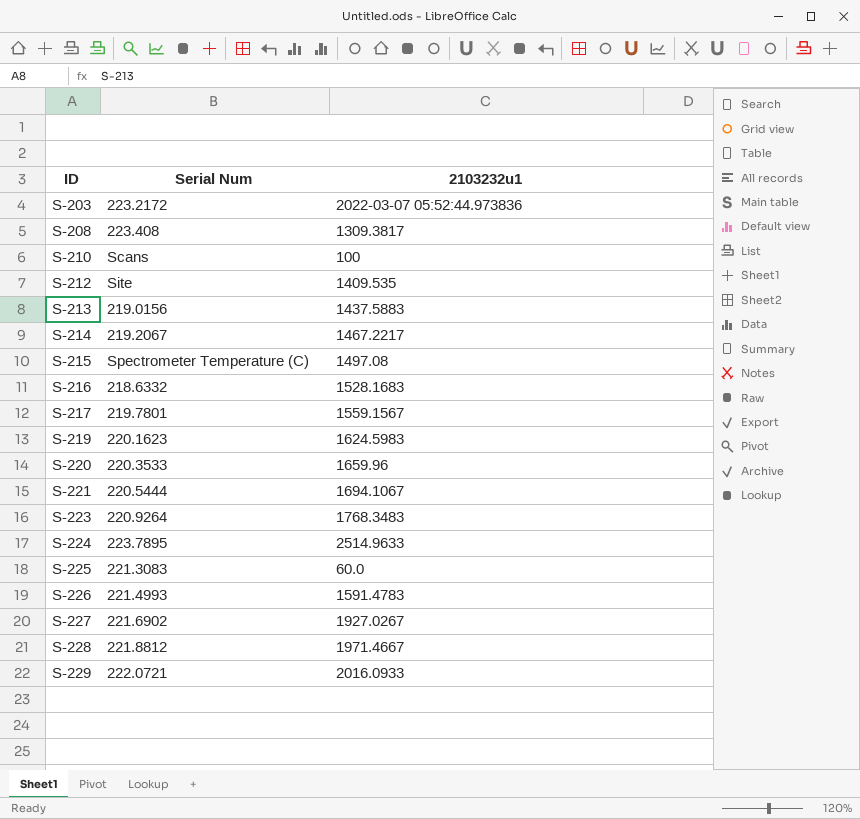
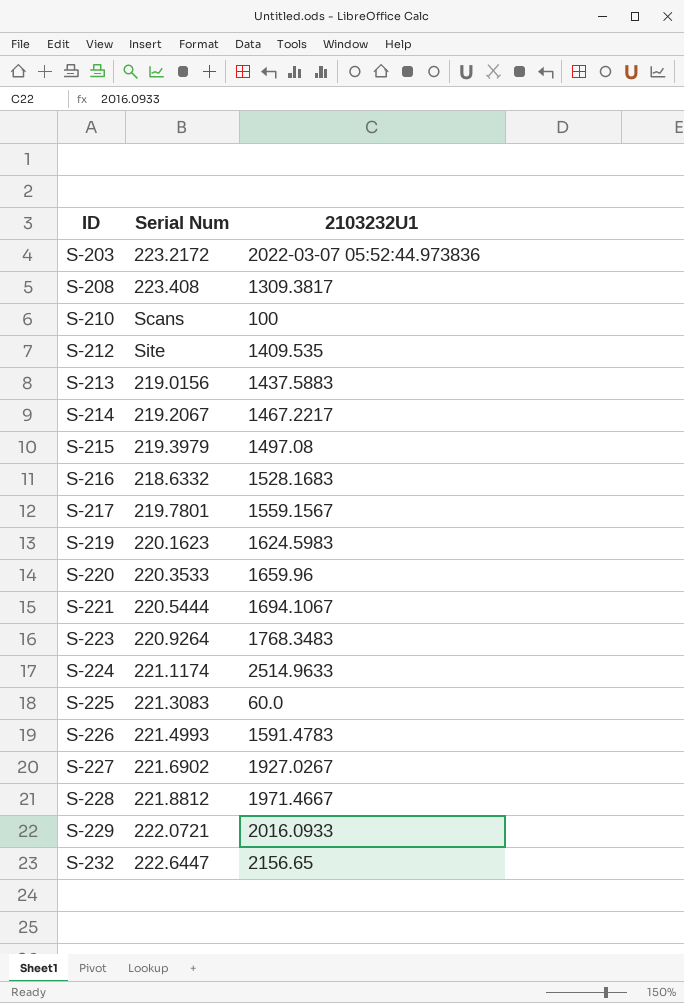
column name: 2103232u1 -> 2103232U1
S-215 | Serial Num: Spectrometer Temperature (C) -> 219.3979
S-224 | Serial Num: 223.7895 -> 221.1174
row S-232: none -> 222.6447 | 2156.65

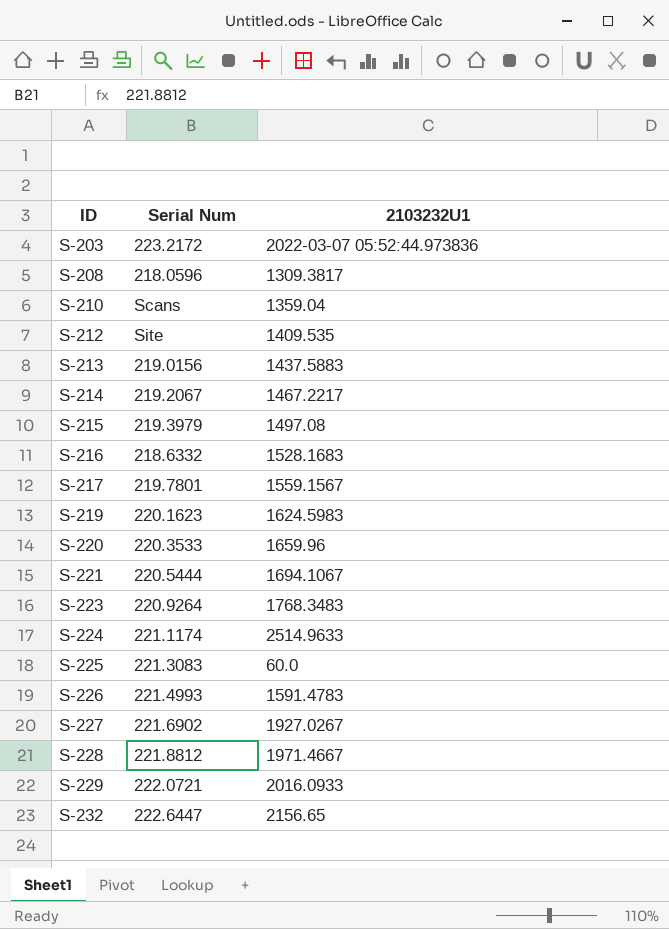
S-208 | Serial Num: 223.408 -> 218.0596
S-210 | 2103232U1: 100 -> 1359.04

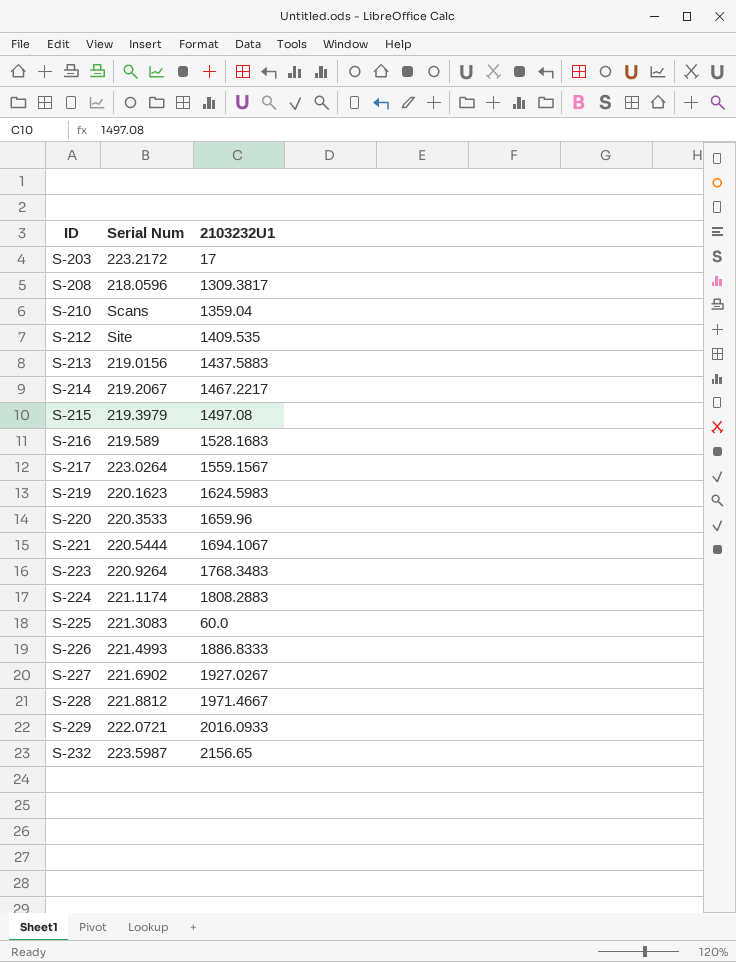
S-203 | 2103232U1: 2022-03-07 05:52:44.973836 -> 17
S-216 | Serial Num: 218.6332 -> 219.589
S-217 | Serial Num: 219.7801 -> 223.0264
S-224 | 2103232U1: 2514.9633 -> 1808.2883
S-226 | 2103232U1: 1591.4783 -> 1886.8333
S-232 | Serial Num: 222.6447 -> 223.5987

